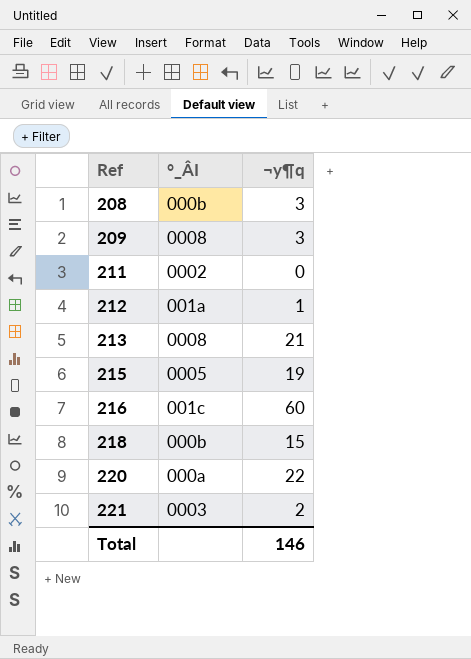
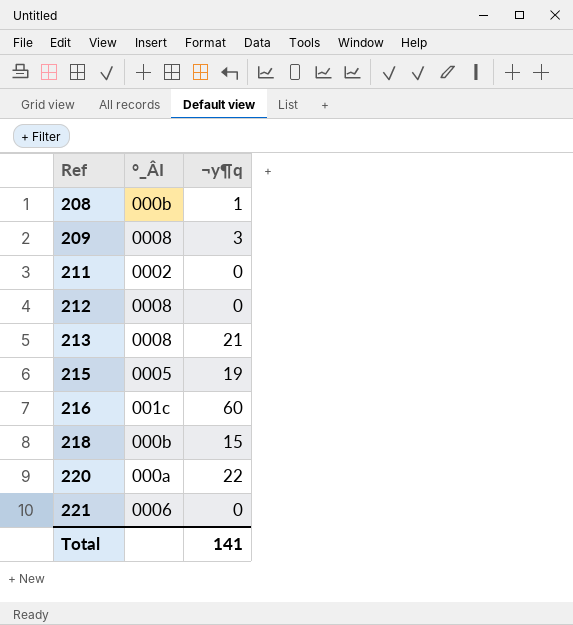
208 | ¬y¶q: 3 -> 1
212 | °_ÂI: 001a -> 0008
212 | ¬y¶q: 1 -> 0
221 | °_ÂI: 0003 -> 0006
221 | ¬y¶q: 2 -> 0
Total | ¬y¶q: 146 -> 141

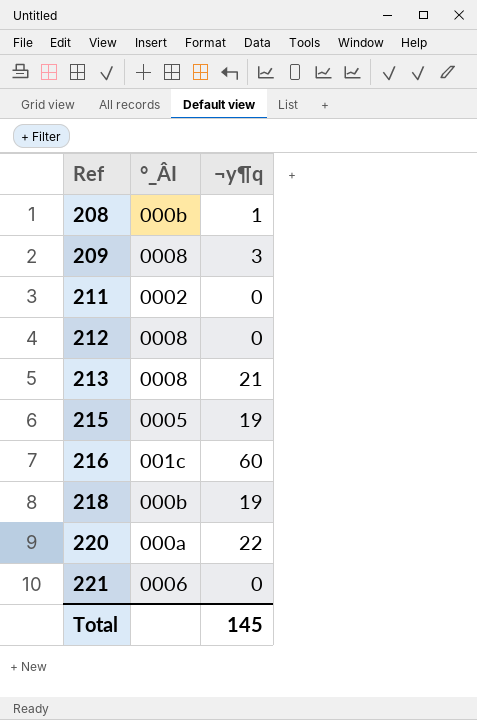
218 | ¬y¶q: 15 -> 19
Total | ¬y¶q: 141 -> 145

